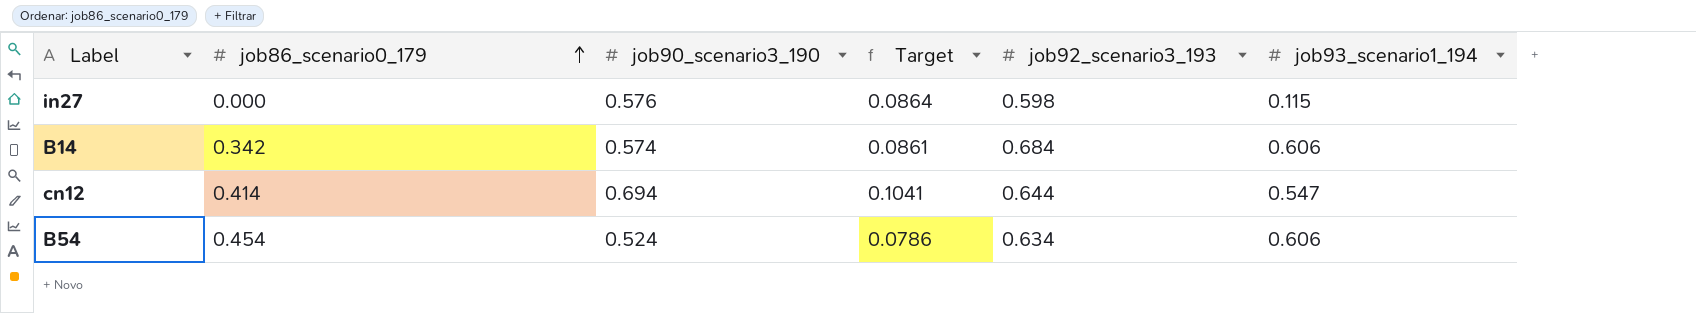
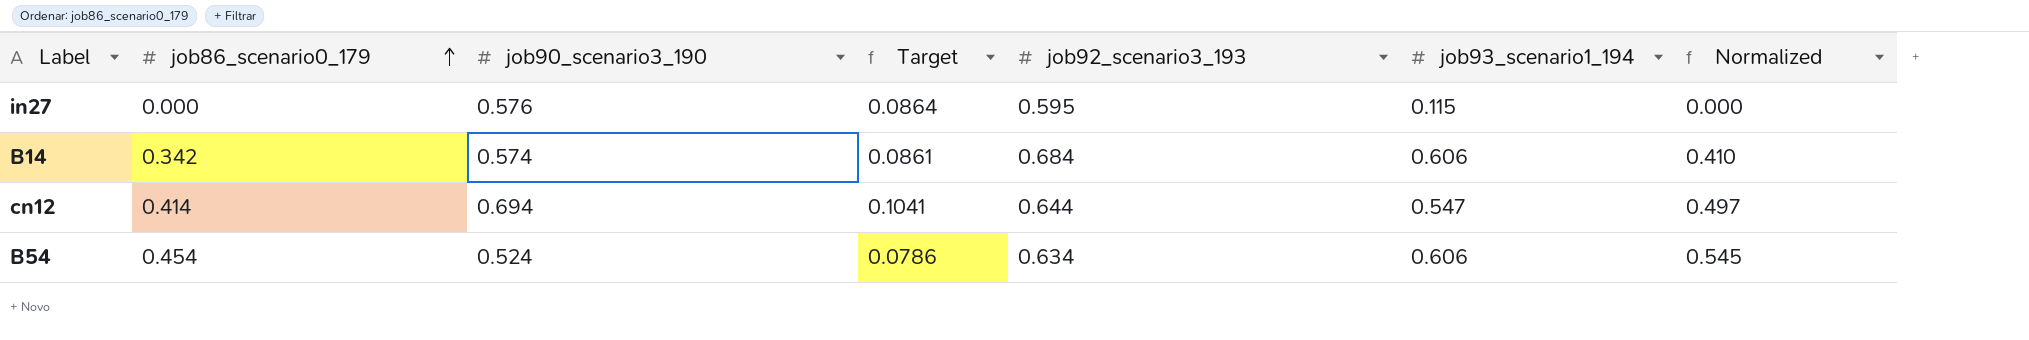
column Normalized | formula: none -> [job86_scenario0_179] * 1.2
in27 | job92_scenario3_193: 0.598 -> 0.595

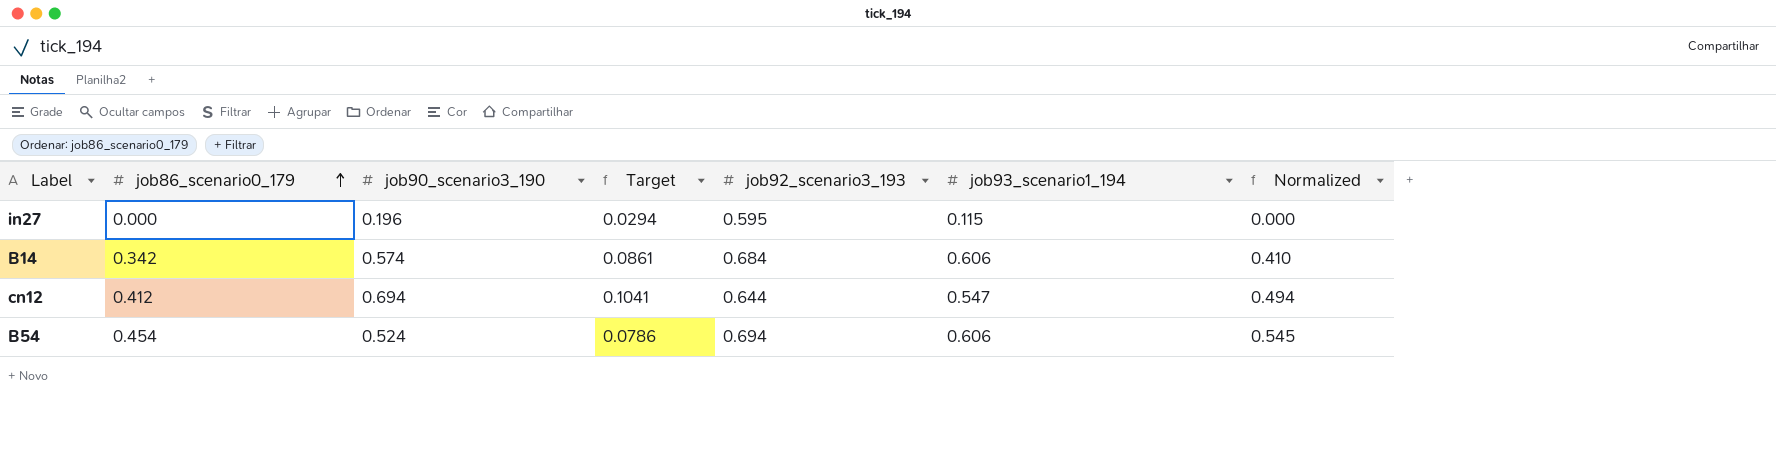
in27 | job90_scenario3_190: 0.576 -> 0.196
in27 | Target: 0.0864 -> 0.0294
cn12 | job86_scenario0_179: 0.414 -> 0.412
cn12 | Normalized: 0.497 -> 0.494
B54 | job92_scenario3_193: 0.634 -> 0.694

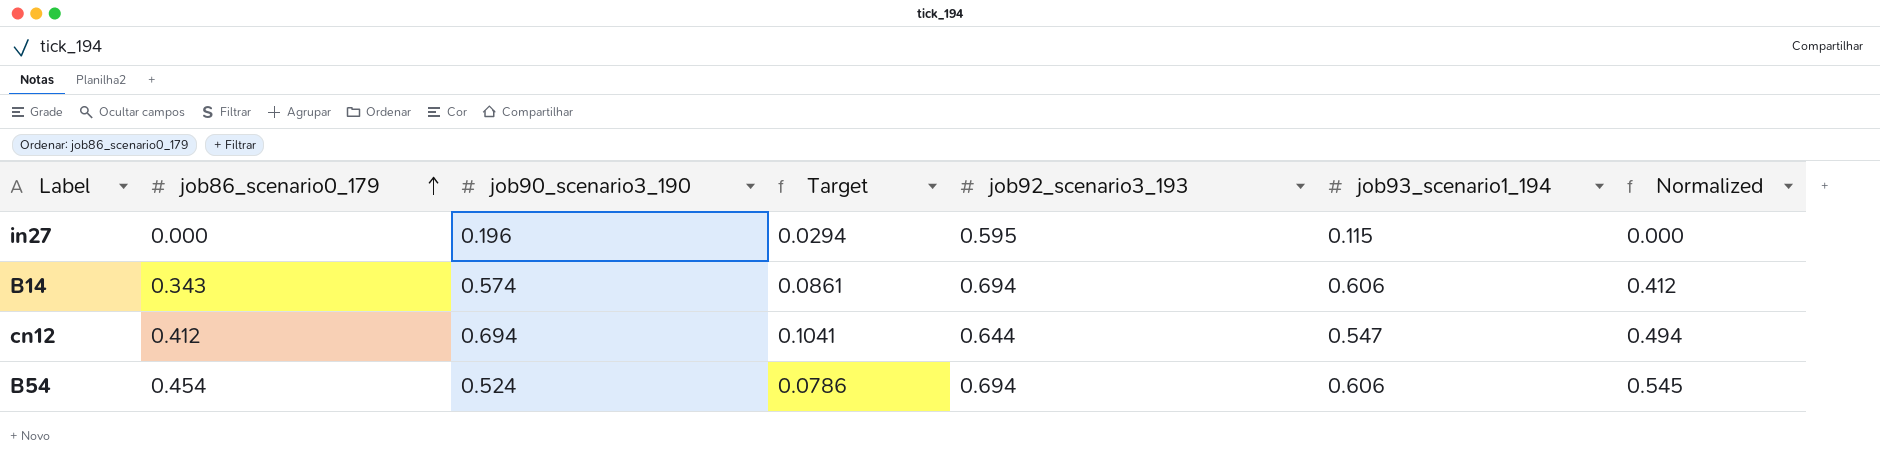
B14 | job86_scenario0_179: 0.342 -> 0.343
B14 | job92_scenario3_193: 0.684 -> 0.694
B14 | Normalized: 0.410 -> 0.412

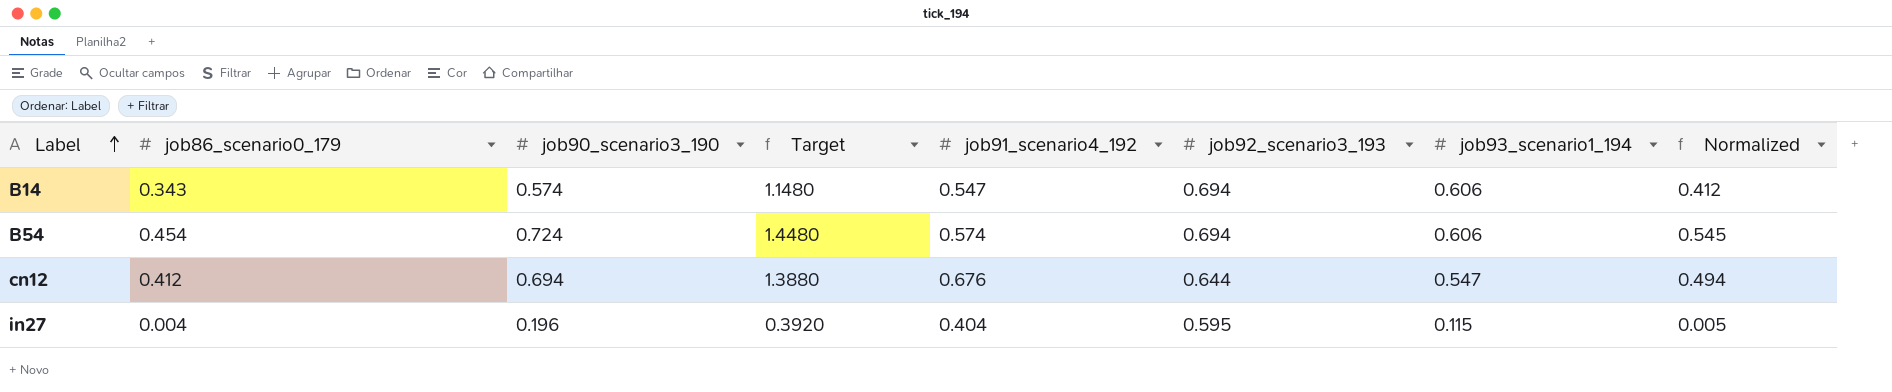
row order: job86_scenario0_179 ascending -> Label ascending
column Target | formula: [job90_scenario3_190] * 0.15 -> [job90_scenario3_190] * 2
column job91_scenario4_192 | position: none -> 5
B54 | job90_scenario3_190: 0.524 -> 0.724
in27 | job86_scenario0_179: 0.000 -> 0.004
in27 | Normalized: 0.000 -> 0.005

